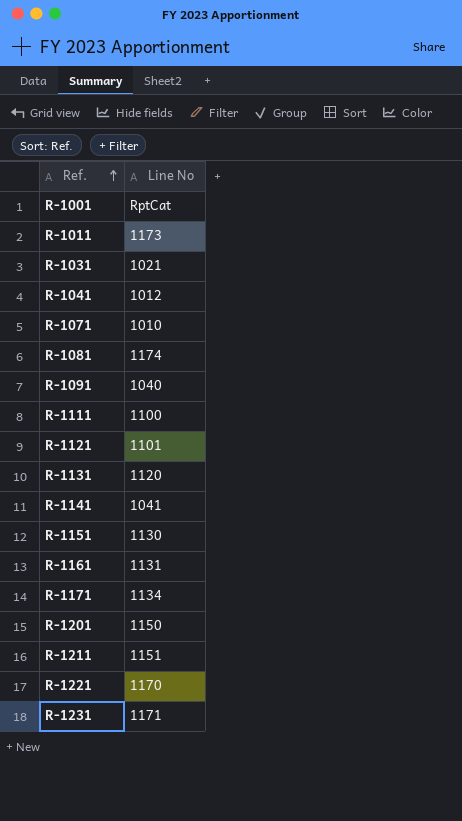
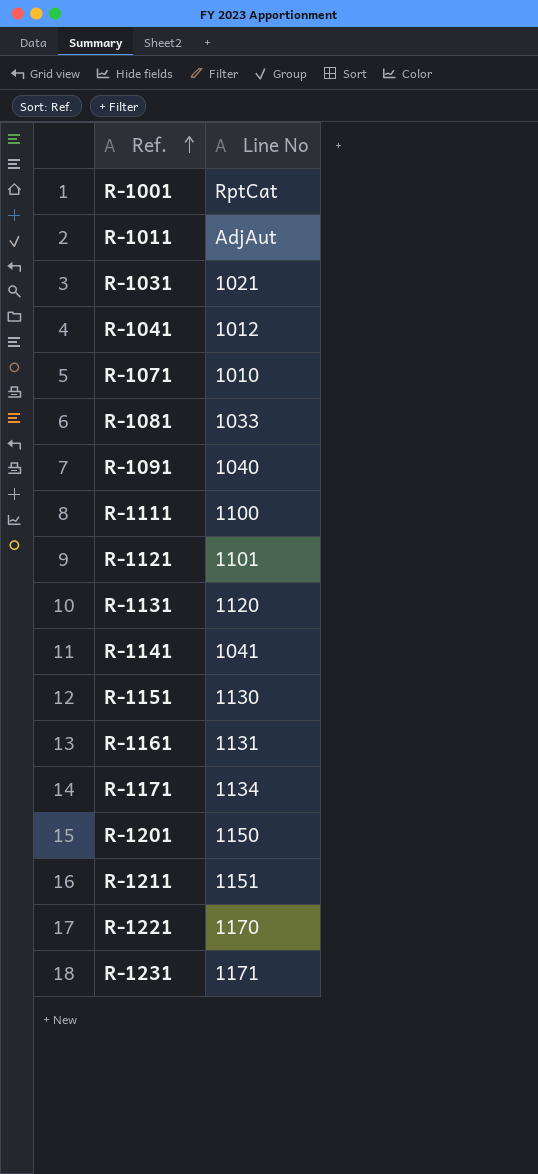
R-1011 | Line No: 1173 -> AdjAut
R-1081 | Line No: 1174 -> 1033

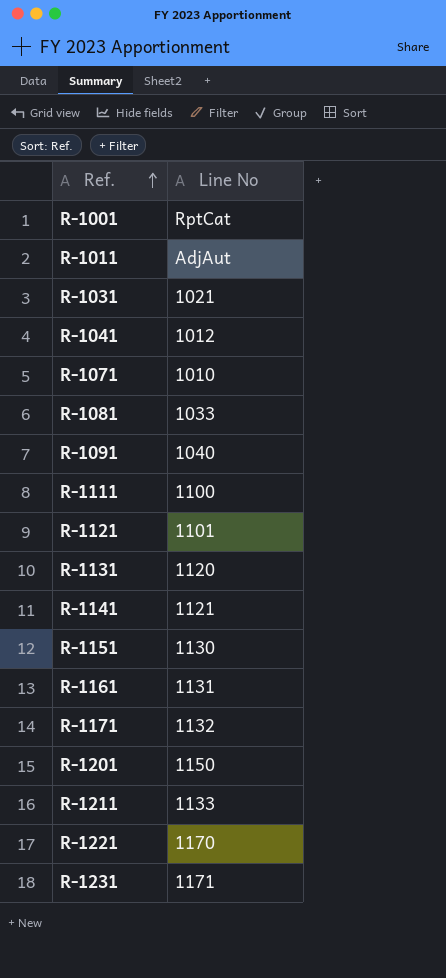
R-1141 | Line No: 1041 -> 1121
R-1171 | Line No: 1134 -> 1132
R-1211 | Line No: 1151 -> 1133

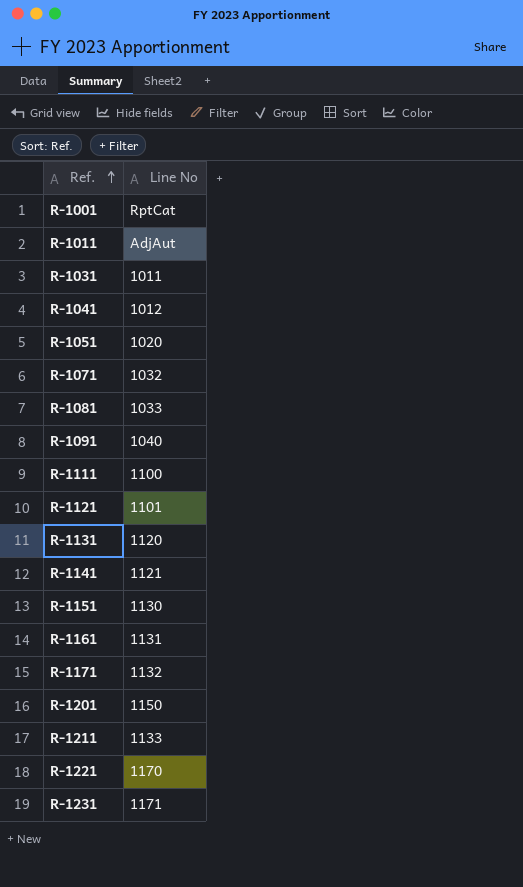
R-1031 | Line No: 1021 -> 1011
row R-1051: none -> 1020
R-1071 | Line No: 1010 -> 1032

